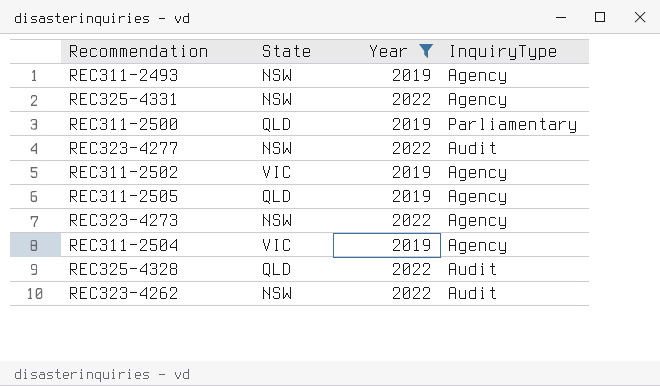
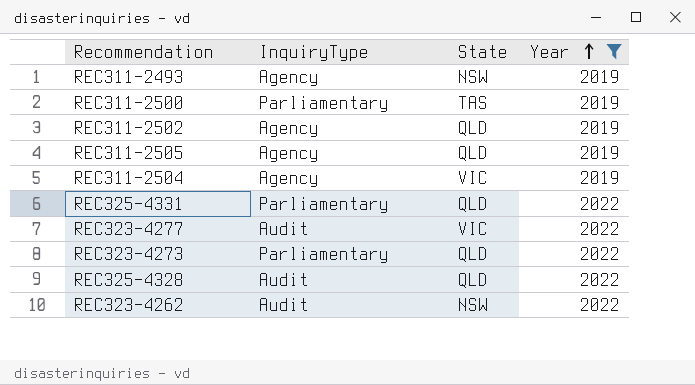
row order: none -> Year ascending
column InquiryType | position: 4 -> 2
REC311-2500 | State: QLD -> TAS
REC311-2502 | State: VIC -> QLD
REC325-4331 | InquiryType: Agency -> Parliamentary
REC325-4331 | State: NSW -> QLD
REC323-4277 | State: NSW -> VIC
REC323-4273 | InquiryType: Agency -> Parliamentary
REC323-4273 | State: NSW -> QLD

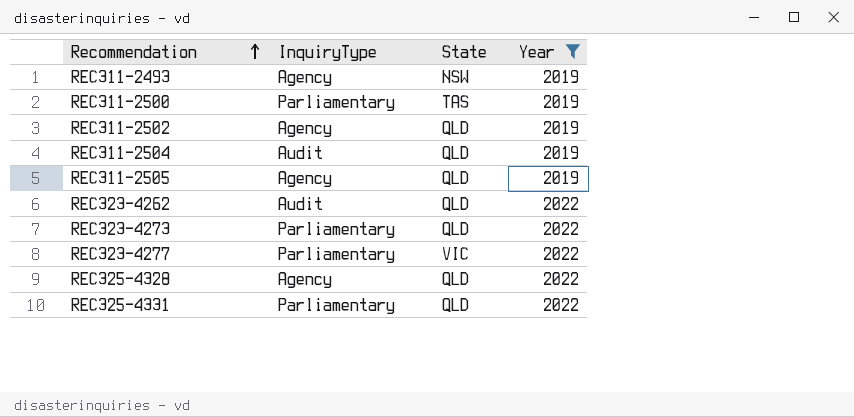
row order: Year ascending -> Recommendation ascending
REC311-2504 | InquiryType: Agency -> Audit
REC311-2504 | State: VIC -> QLD
REC323-4262 | State: NSW -> QLD
REC323-4277 | InquiryType: Audit -> Parliamentary
REC325-4328 | InquiryType: Audit -> Agency

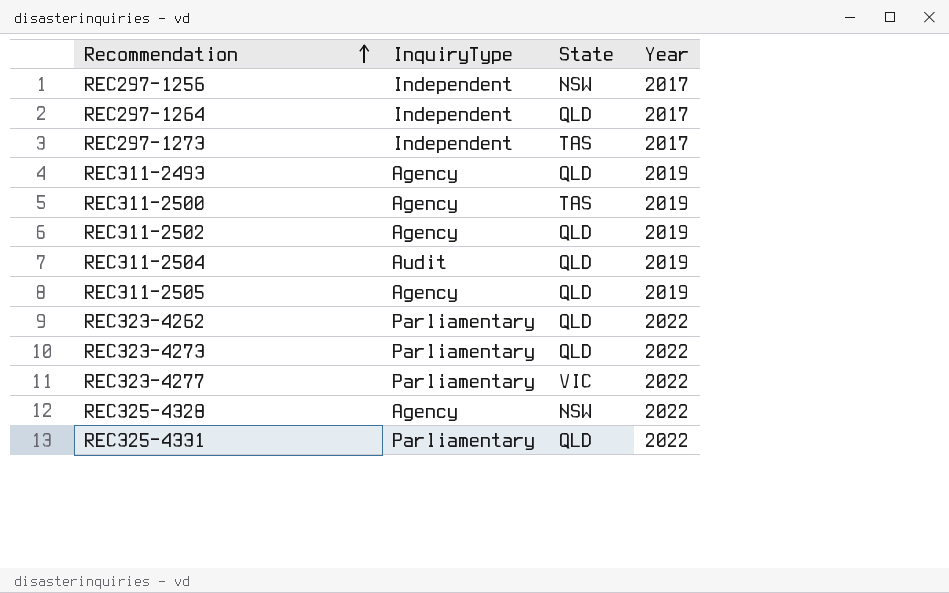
filter: Year != 2017 -> none
REC311-2493 | State: NSW -> QLD
REC311-2500 | InquiryType: Parliamentary -> Agency
REC323-4262 | InquiryType: Audit -> Parliamentary
REC325-4328 | State: QLD -> NSW

